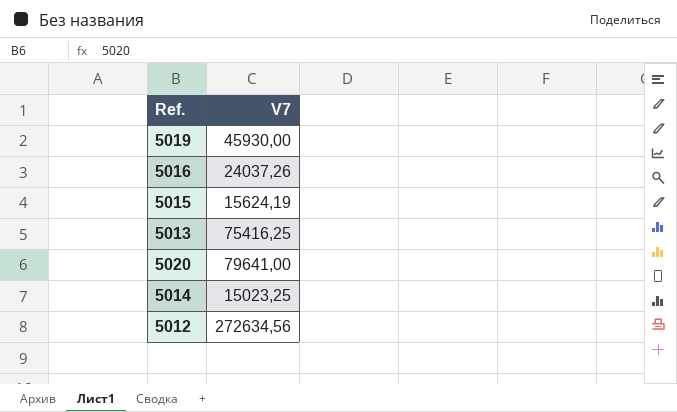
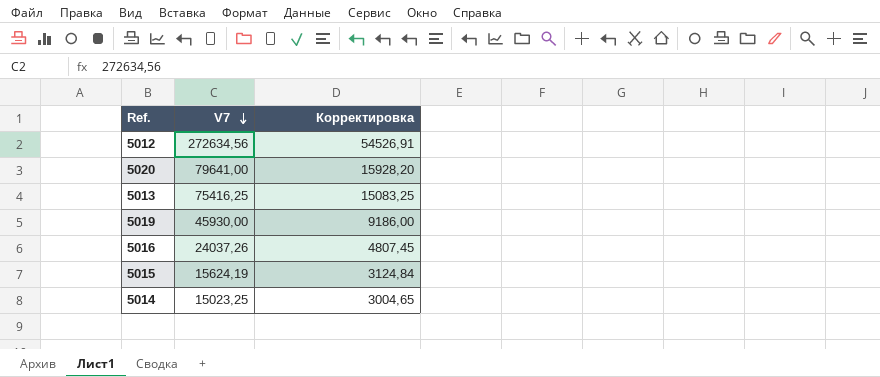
row order: none -> V7 descending
column Корректировка | formula: none -> [V7] * 0,2

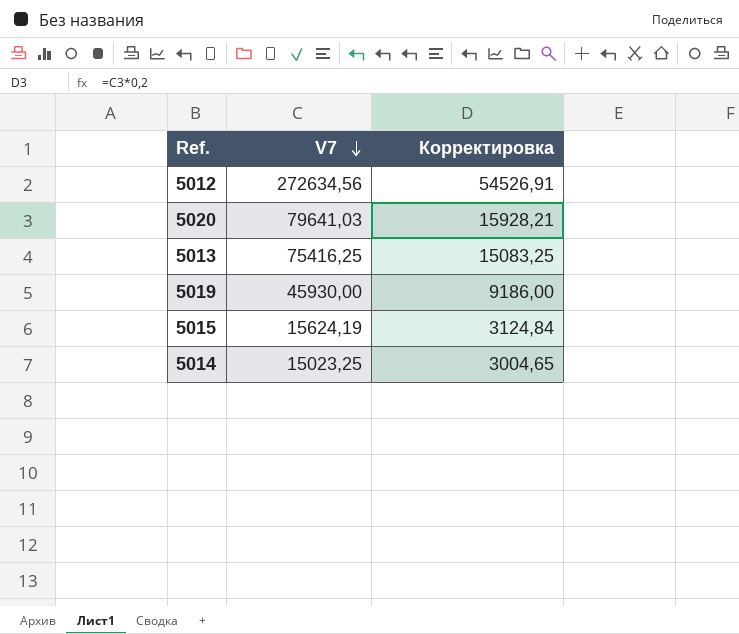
row 5016: 24037,26 | 4807,45 -> none
5020 | V7: 79641,00 -> 79641,03
5020 | Корректировка: 15928,20 -> 15928,21

